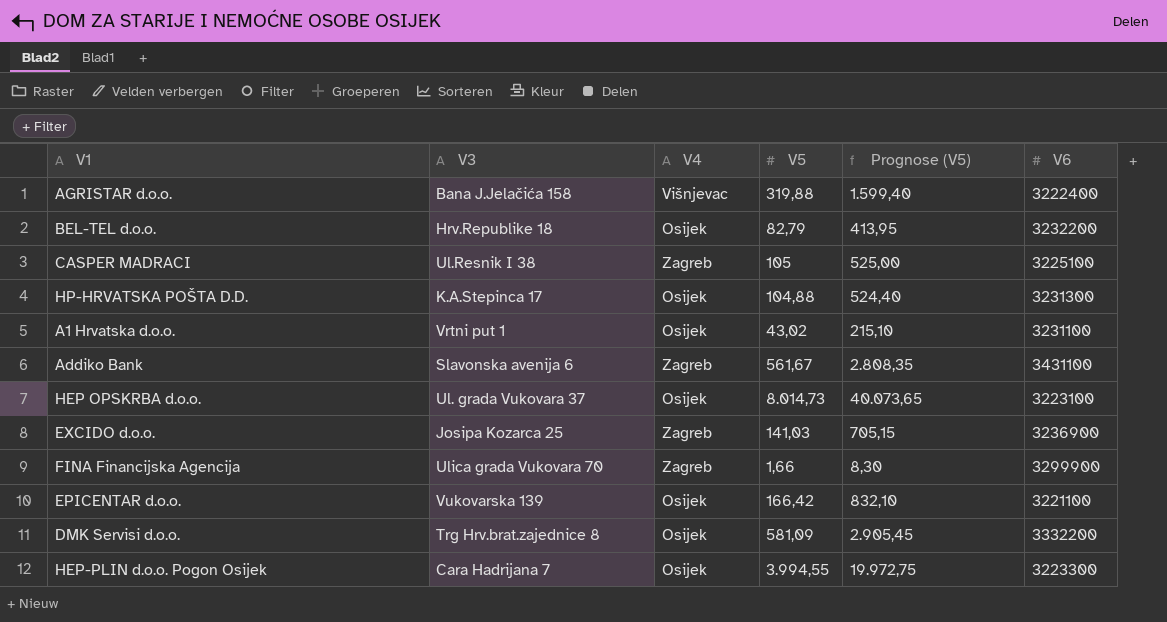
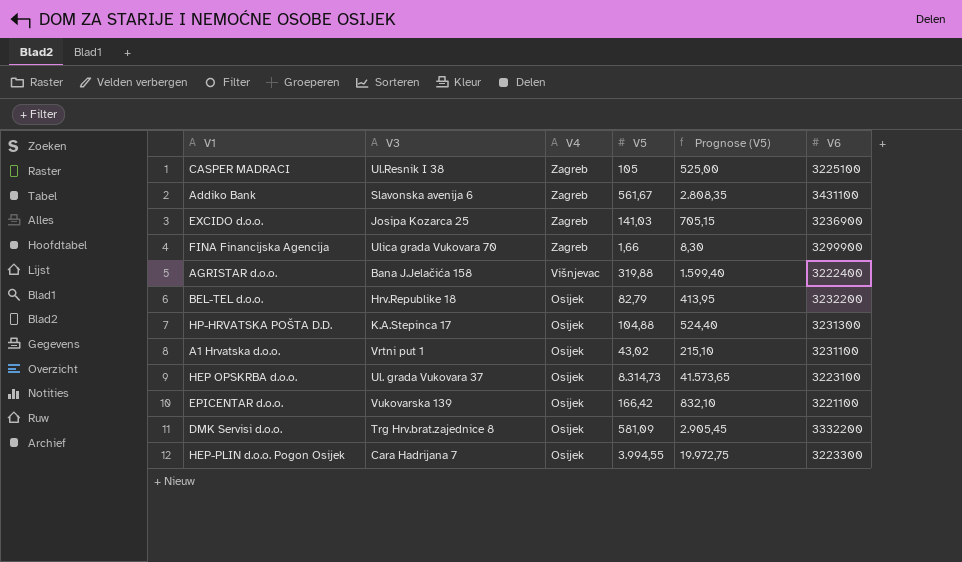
row order: none -> V4 descending
HEP OPSKRBA d.o.o. | V5: 8.014,73 -> 8.314,73
HEP OPSKRBA d.o.o. | Prognose (V5): 40.073,65 -> 41.573,65

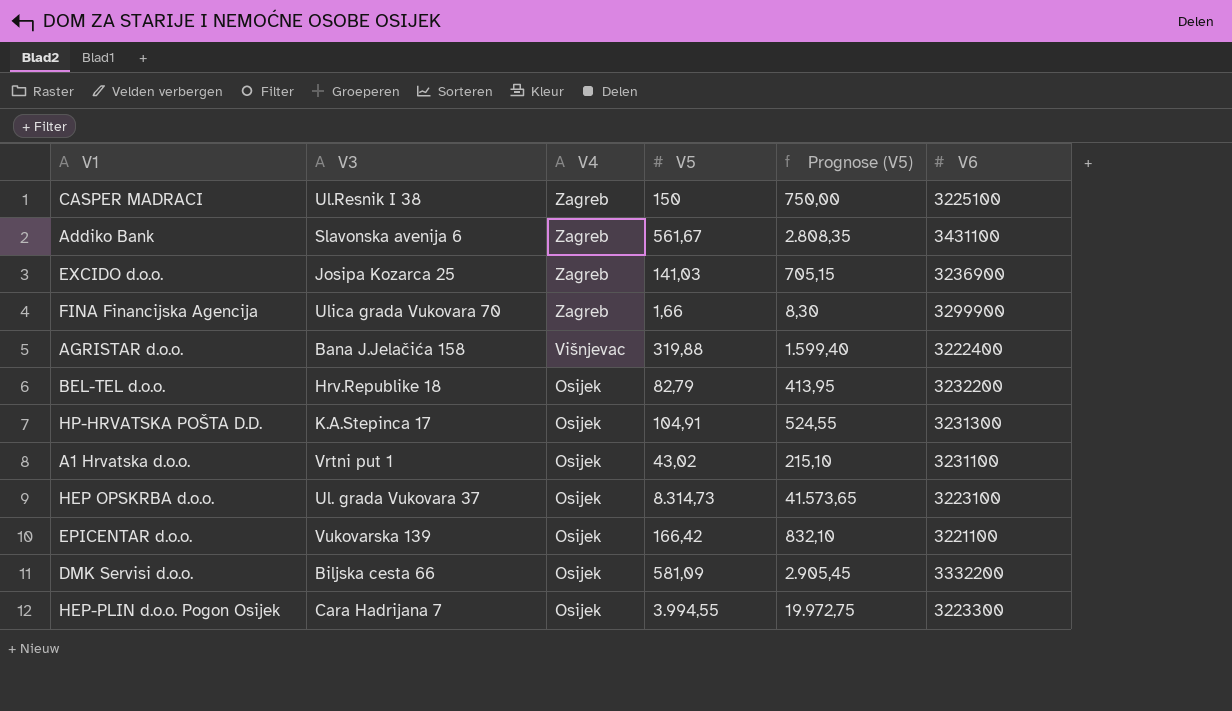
CASPER MADRACI | V5: 105 -> 150
CASPER MADRACI | Prognose (V5): 525,00 -> 750,00
HP-HRVATSKA POŠTA D.D. | V5: 104,88 -> 104,91
HP-HRVATSKA POŠTA D.D. | Prognose (V5): 524,40 -> 524,55
DMK Servisi d.o.o. | V3: Trg Hrv.brat.zajednice 8 -> Biljska cesta 66

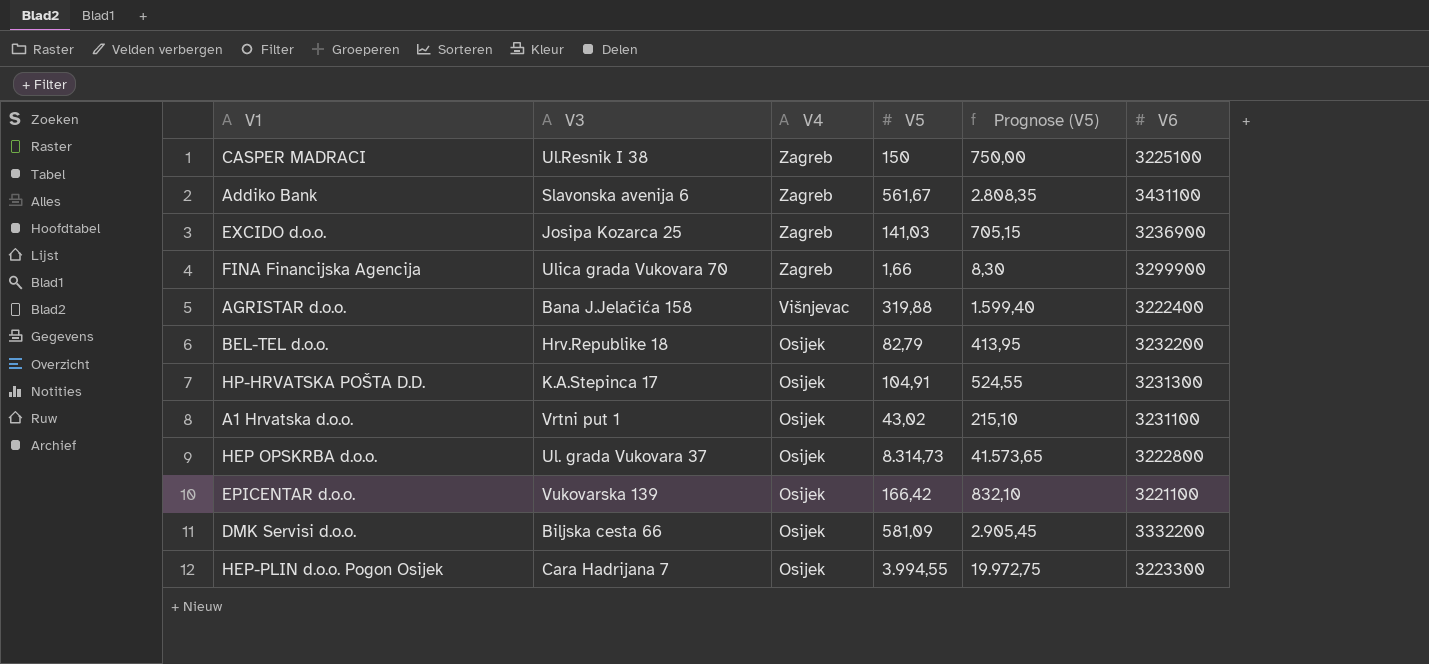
HEP OPSKRBA d.o.o. | V6: 3223100 -> 3222800

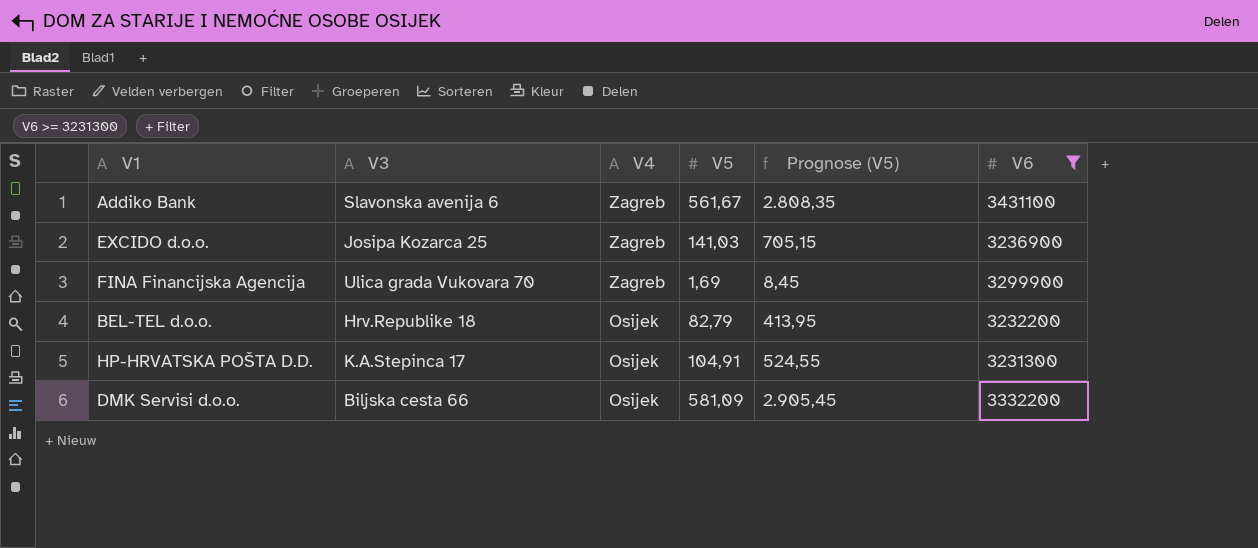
filter: none -> V6 >= 3231300
FINA Financijska Agencija | V5: 1,66 -> 1,69
FINA Financijska Agencija | Prognose (V5): 8,30 -> 8,45

